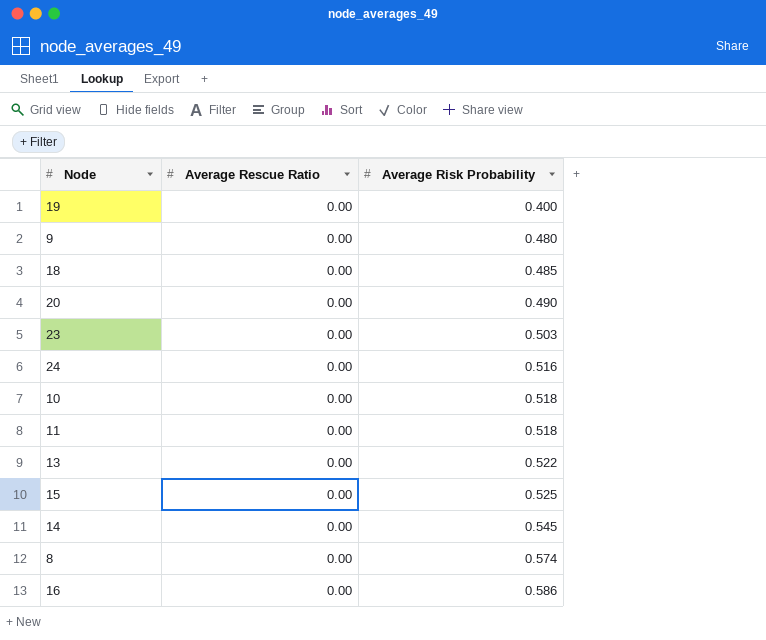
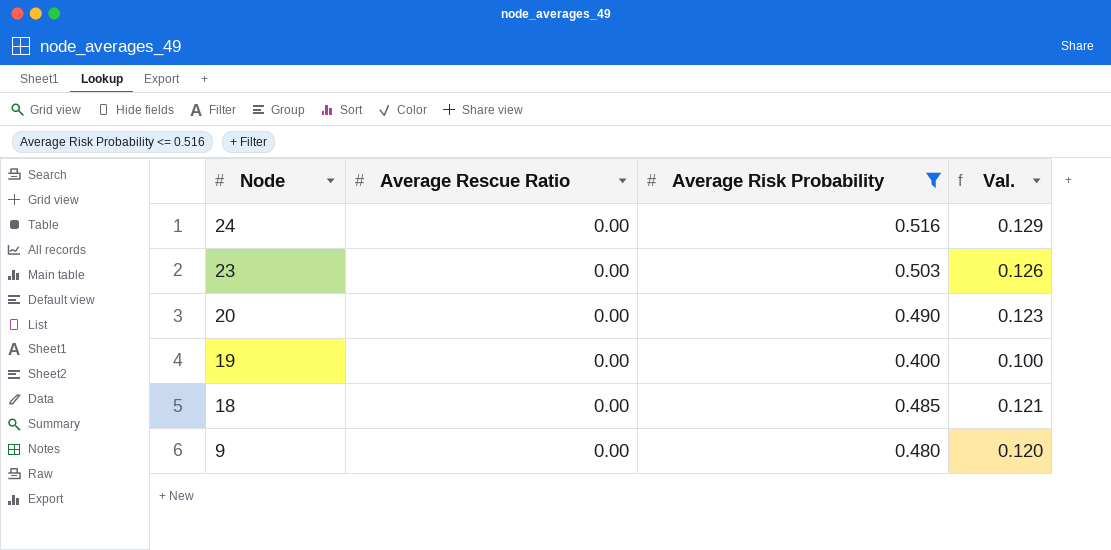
filter: none -> Average Risk Probability <= 0.516
row order: Average Risk Probability ascending -> Node descending
column Val. | formula: none -> [Average Risk Probability] * 0.25

